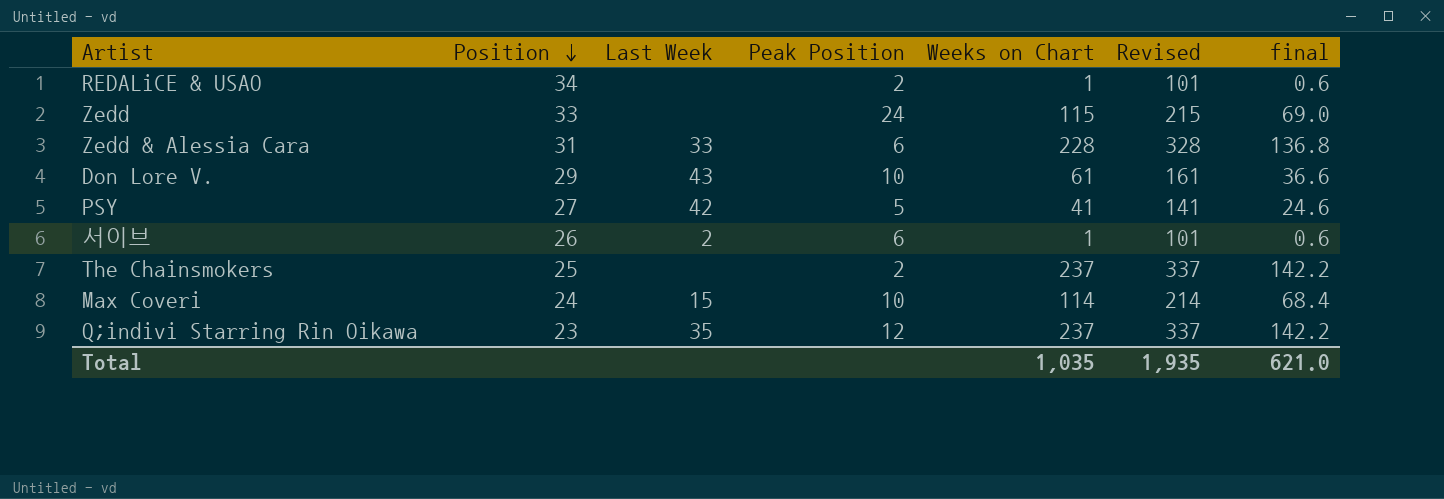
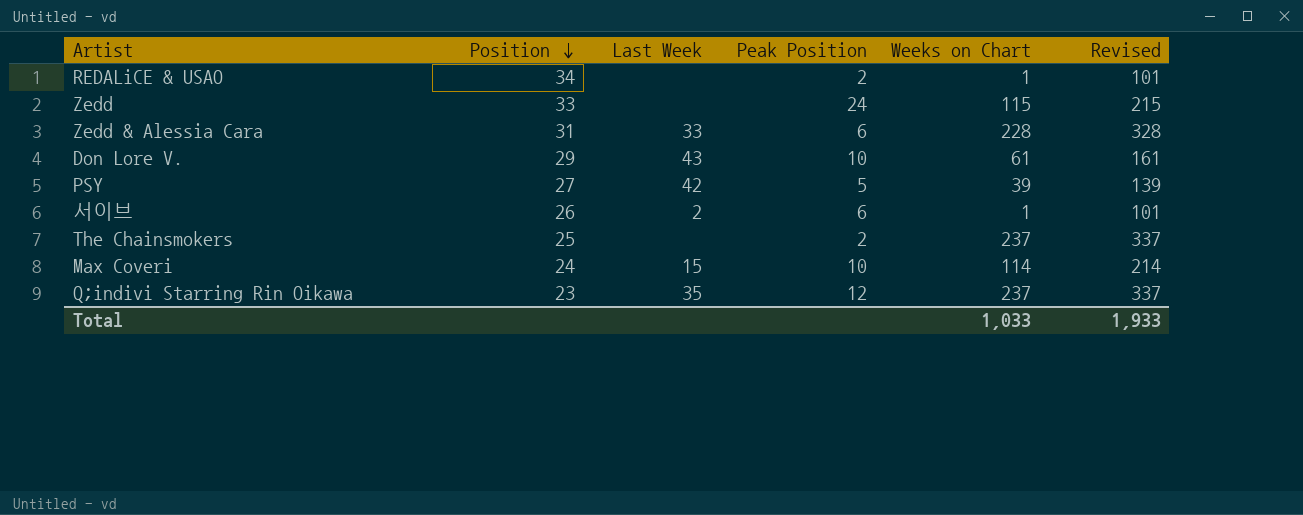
column final | formula: [Weeks on Chart] * 0.6 -> none
PSY | Weeks on Chart: 41 -> 39
PSY | Revised: 141 -> 139
Total | Weeks on Chart: 1,035 -> 1,033
Total | Revised: 1,935 -> 1,933

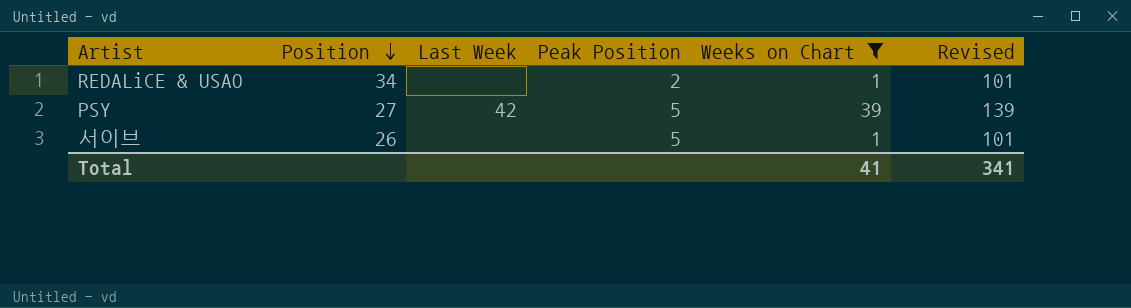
filter: none -> Weeks on Chart <= 39
서이브 | Last Week: 2 -> none
서이브 | Peak Position: 6 -> 5
Total | Weeks on Chart: 1,033 -> 41
Total | Revised: 1,933 -> 341

